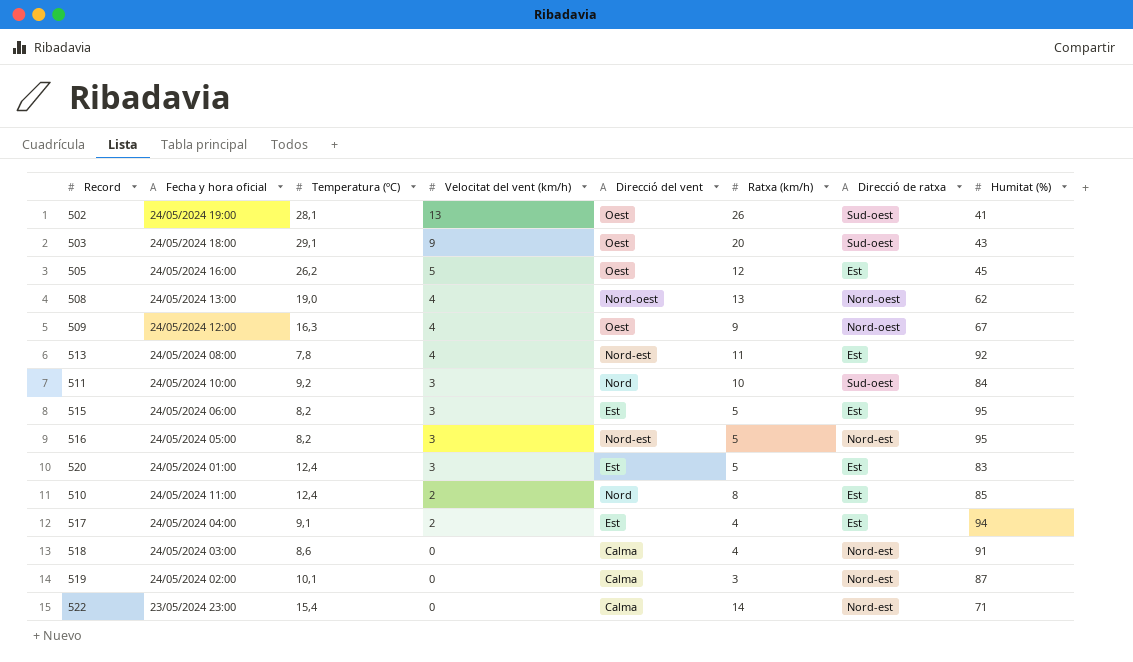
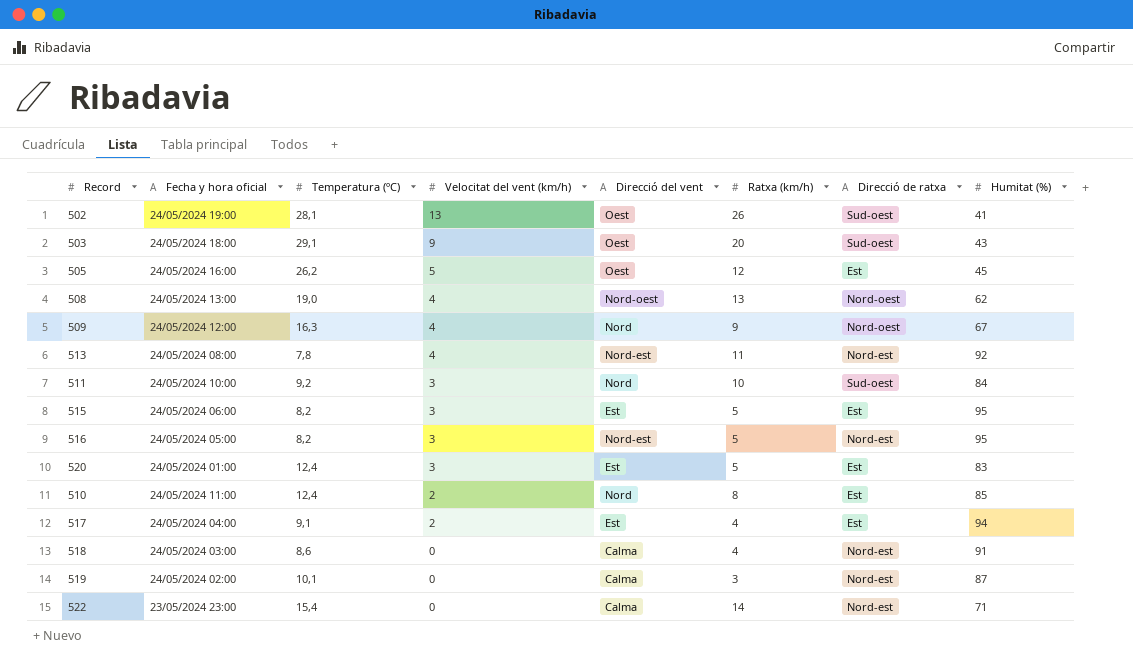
509 | Direcció del vent: Oest -> Nord
513 | Direcció de ratxa: Est -> Nord-est

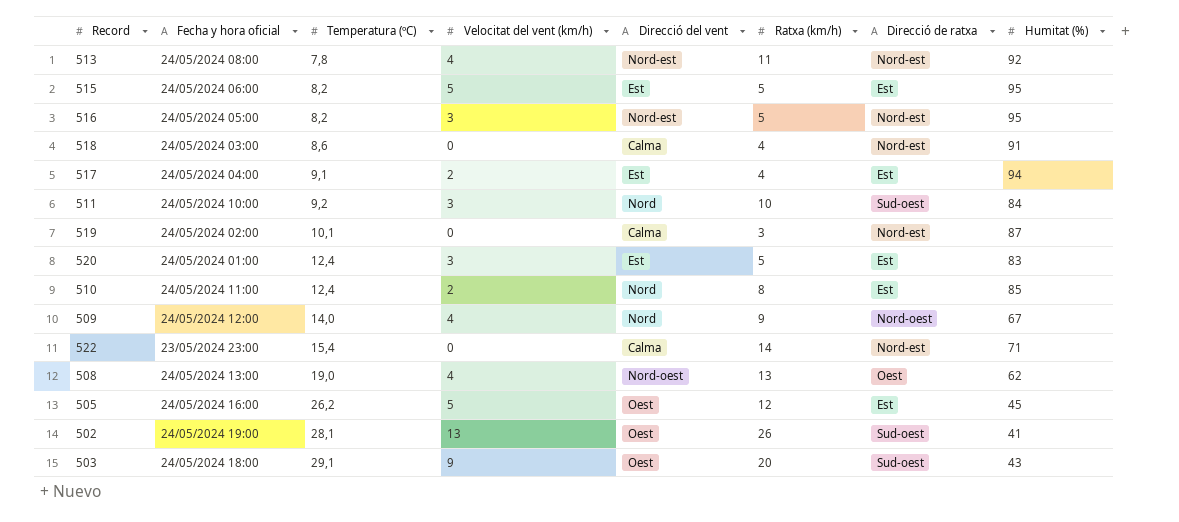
row order: Velocitat del vent (km/h) descending -> Temperatura (ºC) ascending
515 | Velocitat del vent (km/h): 3 -> 5
509 | Temperatura (ºC): 16,3 -> 14,0
508 | Direcció de ratxa: Nord-oest -> Oest

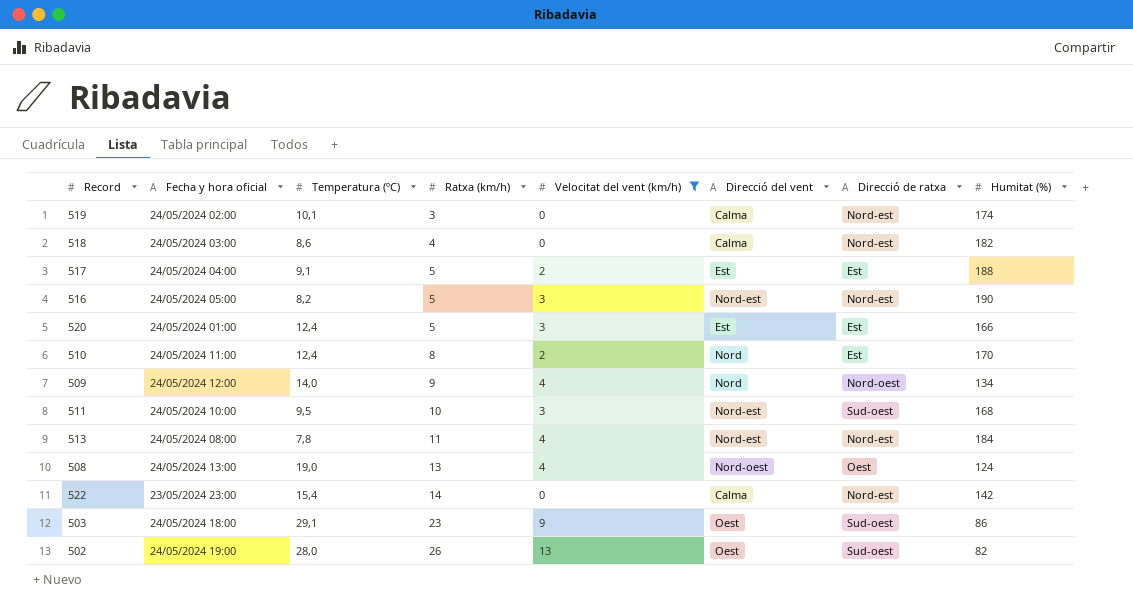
filter: none -> Velocitat del vent (km/h) != 5
row order: Temperatura (ºC) ascending -> Ratxa (km/h) ascending
column Ratxa (km/h) | position: 6 -> 4
519 | Humitat (%): 87 -> 174
518 | Humitat (%): 91 -> 182
517 | Ratxa (km/h): 4 -> 5
517 | Humitat (%): 94 -> 188
516 | Humitat (%): 95 -> 190
520 | Humitat (%): 83 -> 166
510 | Humitat (%): 85 -> 170
509 | Humitat (%): 67 -> 134
511 | Temperatura (ºC): 9,2 -> 9,5
511 | Direcció del vent: Nord -> Nord-est
511 | Humitat (%): 84 -> 168
513 | Humitat (%): 92 -> 184
508 | Humitat (%): 62 -> 124
522 | Humitat (%): 71 -> 142
503 | Ratxa (km/h): 20 -> 23
503 | Humitat (%): 43 -> 86
502 | Temperatura (ºC): 28,1 -> 28,0
502 | Humitat (%): 41 -> 82

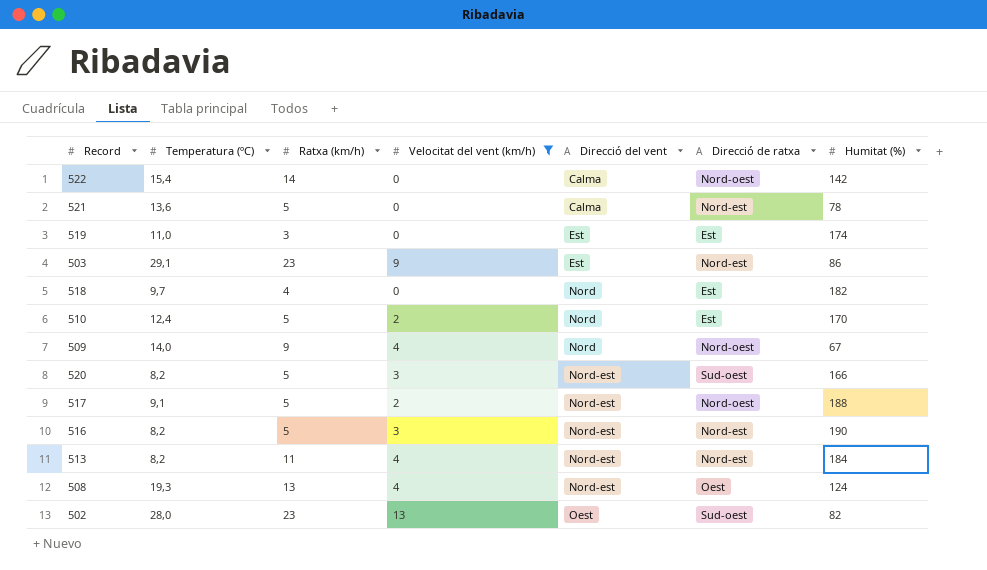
row order: Ratxa (km/h) ascending -> Direcció del vent ascending
column Fecha y hora oficial | position: 2 -> none
row 511: 24/05/2024 10:00 | 9,5 | 10 | 3 | Nord-est | Sud-oest | 168 -> none
522 | Direcció de ratxa: Nord-est -> Nord-oest
row 521: none -> 13,6 | 5 | 0 | Calma | Nord-est | 78
519 | Temperatura (ºC): 10,1 -> 11,0
519 | Direcció del vent: Calma -> Est
519 | Direcció de ratxa: Nord-est -> Est
503 | Direcció del vent: Oest -> Est
503 | Direcció de ratxa: Sud-oest -> Nord-est
518 | Temperatura (ºC): 8,6 -> 9,7
518 | Direcció del vent: Calma -> Nord
518 | Direcció de ratxa: Nord-est -> Est
510 | Ratxa (km/h): 8 -> 5
509 | Humitat (%): 134 -> 67
520 | Temperatura (ºC): 12,4 -> 8,2
520 | Direcció del vent: Est -> Nord-est
520 | Direcció de ratxa: Est -> Sud-oest
517 | Direcció del vent: Est -> Nord-est
517 | Direcció de ratxa: Est -> Nord-oest
513 | Temperatura (ºC): 7,8 -> 8,2
508 | Temperatura (ºC): 19,0 -> 19,3
508 | Direcció del vent: Nord-oest -> Nord-est
502 | Ratxa (km/h): 26 -> 23

